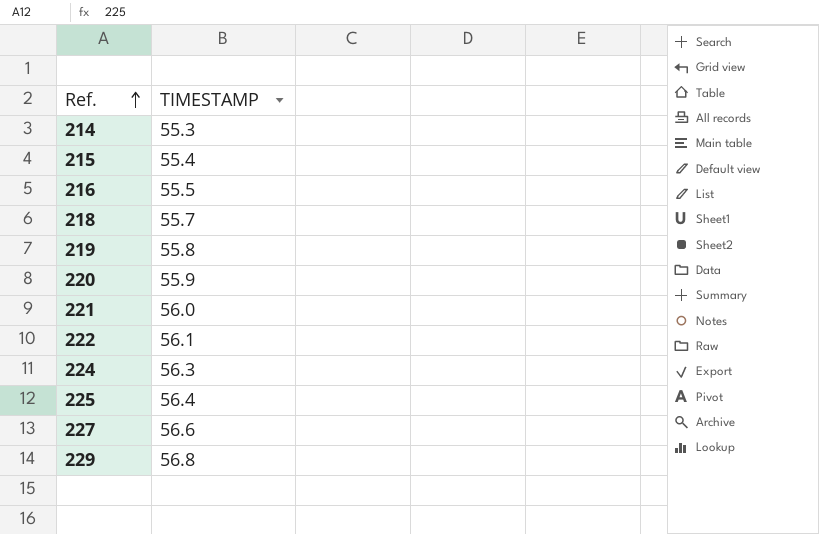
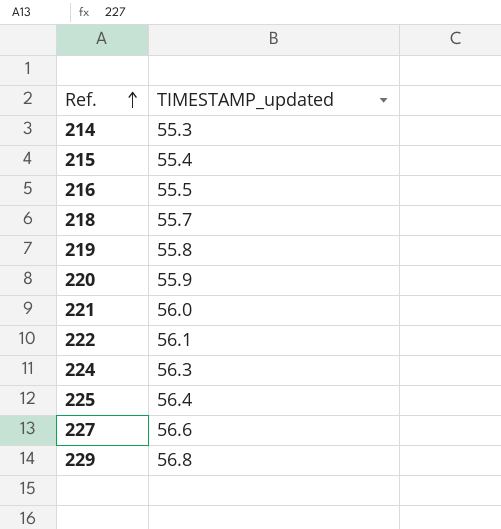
column name: TIMESTAMP -> TIMESTAMP_updated

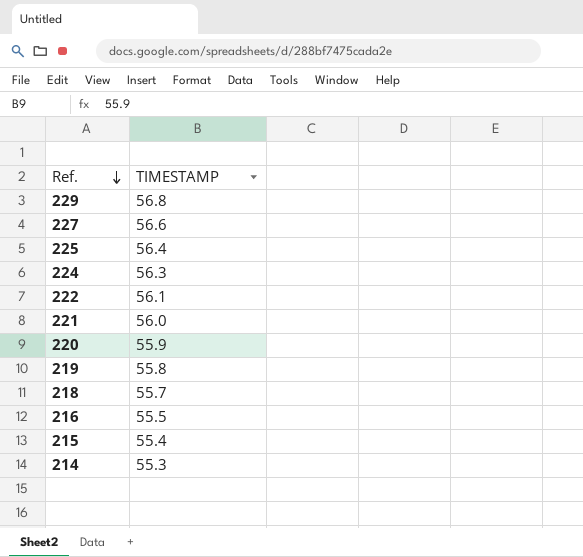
row order: Ref. ascending -> Ref. descending
column name: TIMESTAMP_updated -> TIMESTAMP

